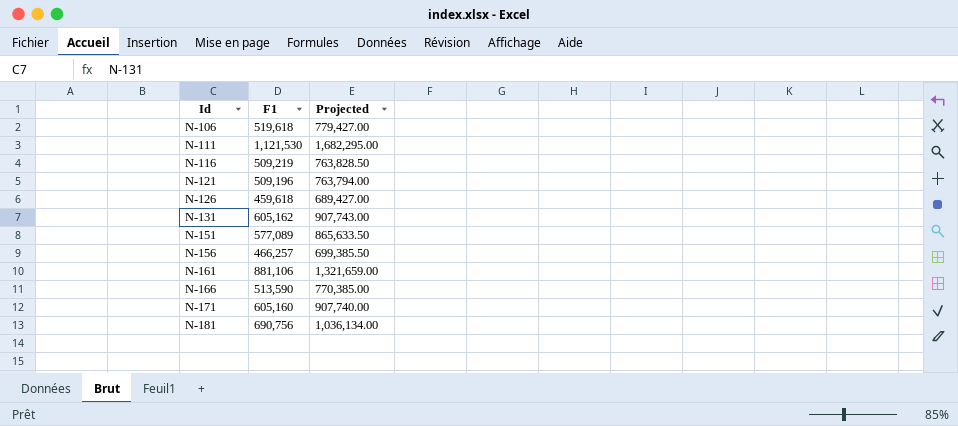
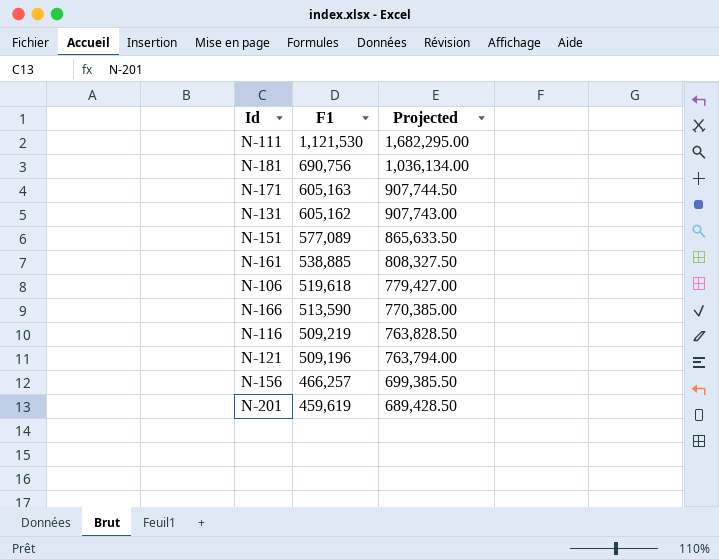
row order: Id ascending -> F1 descending
row N-126: 459,618 | 689,427.00 -> none
N-171 | F1: 605,160 -> 605,163
N-171 | Projected: 907,740.00 -> 907,744.50
N-161 | F1: 881,106 -> 538,885
N-161 | Projected: 1,321,659.00 -> 808,327.50
row N-201: none -> 459,619 | 689,428.50

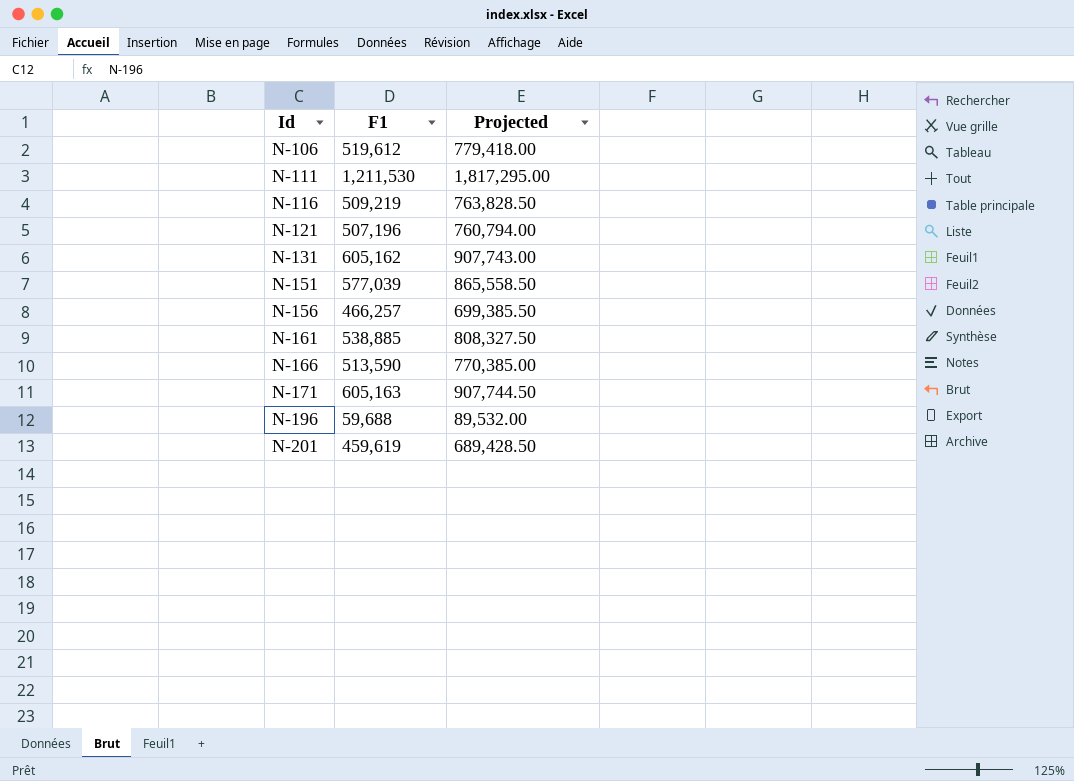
row order: F1 descending -> Id ascending
row N-181: 690,756 | 1,036,134.00 -> none
N-106 | F1: 519,618 -> 519,612
N-106 | Projected: 779,427.00 -> 779,418.00
N-111 | F1: 1,121,530 -> 1,211,530
N-111 | Projected: 1,682,295.00 -> 1,817,295.00
N-121 | F1: 509,196 -> 507,196
N-121 | Projected: 763,794.00 -> 760,794.00
N-151 | F1: 577,089 -> 577,039
N-151 | Projected: 865,633.50 -> 865,558.50
row N-196: none -> 59,688 | 89,532.00

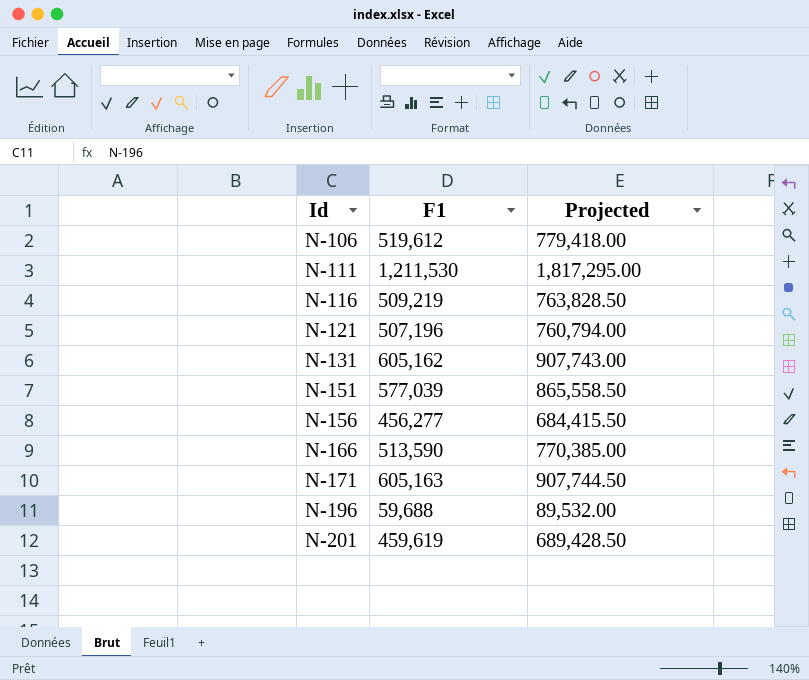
row N-161: 538,885 | 808,327.50 -> none
N-156 | F1: 466,257 -> 456,277
N-156 | Projected: 699,385.50 -> 684,415.50

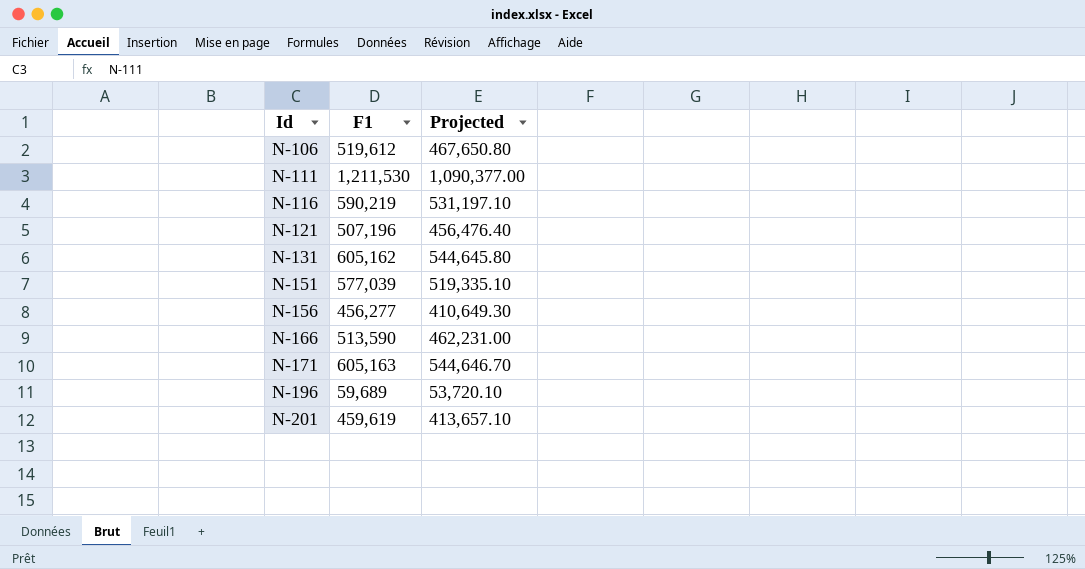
column Projected | formula: [F1] * 1.5 -> [F1] * 0.9
N-116 | F1: 509,219 -> 590,219
N-196 | F1: 59,688 -> 59,689

